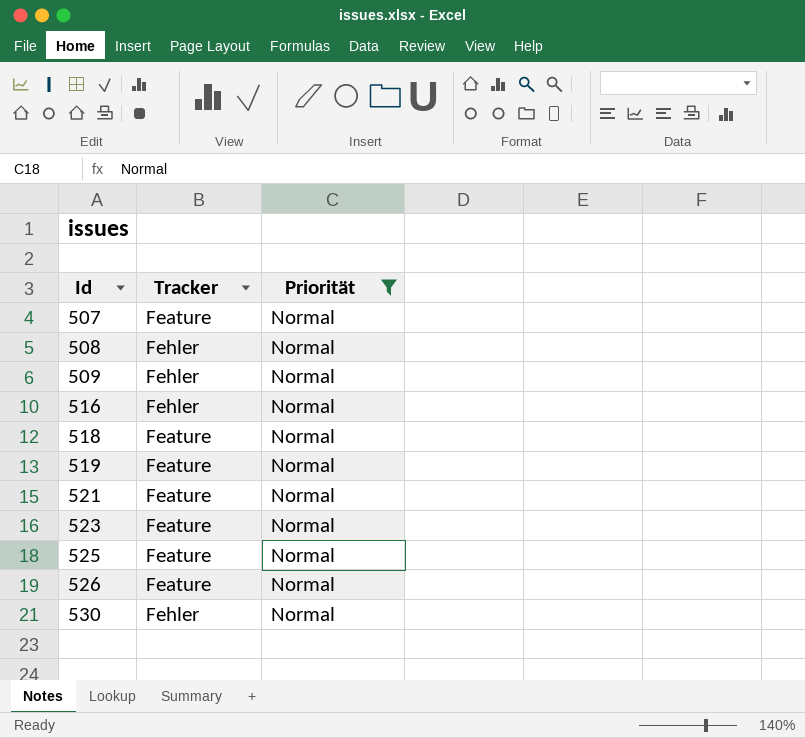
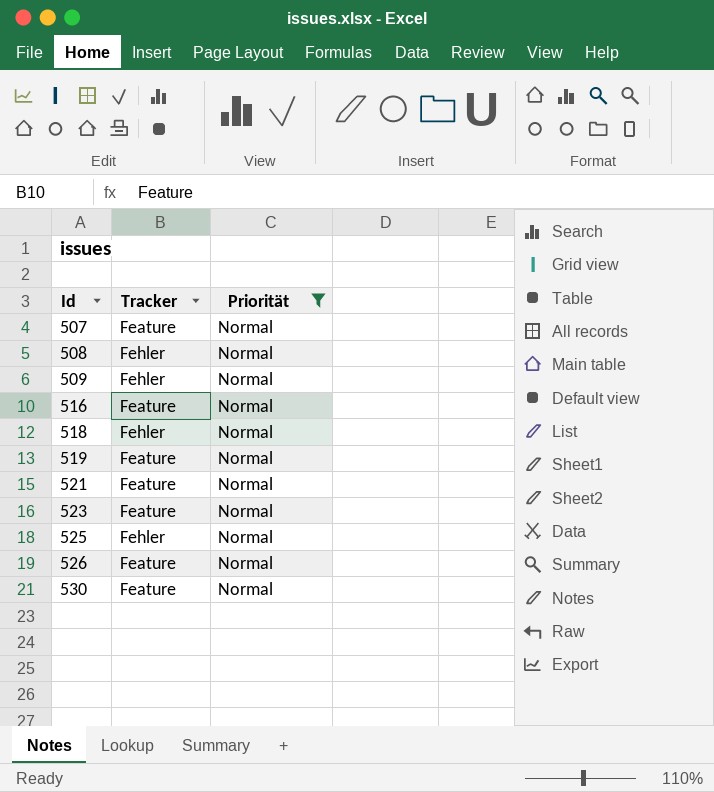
516 | Tracker: Fehler -> Feature
518 | Tracker: Feature -> Fehler
525 | Tracker: Feature -> Fehler
530 | Tracker: Fehler -> Feature

